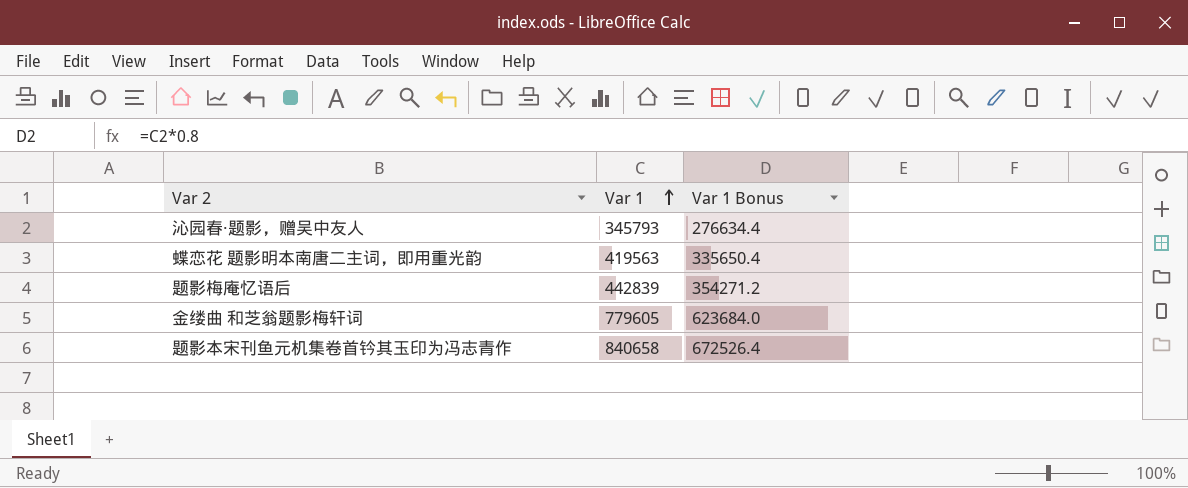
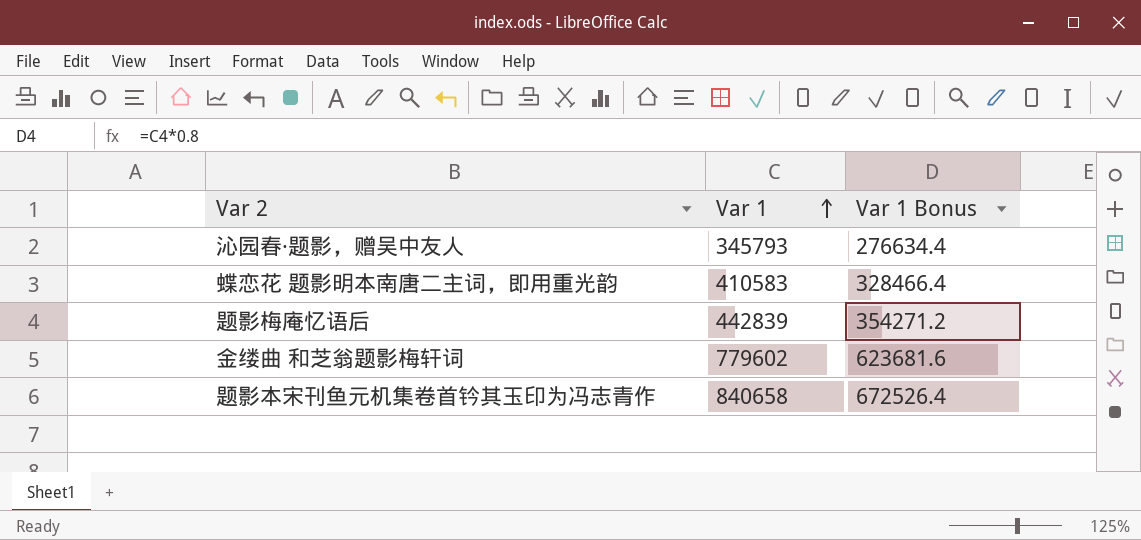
蝶恋花 题影明本南唐二主词，即用重光韵 | Var 1: 419563 -> 410583
蝶恋花 题影明本南唐二主词，即用重光韵 | Var 1 Bonus: 335650.4 -> 328466.4
金缕曲 和芝翁题影梅轩词 | Var 1: 779605 -> 779602
金缕曲 和芝翁题影梅轩词 | Var 1 Bonus: 623684.0 -> 623681.6

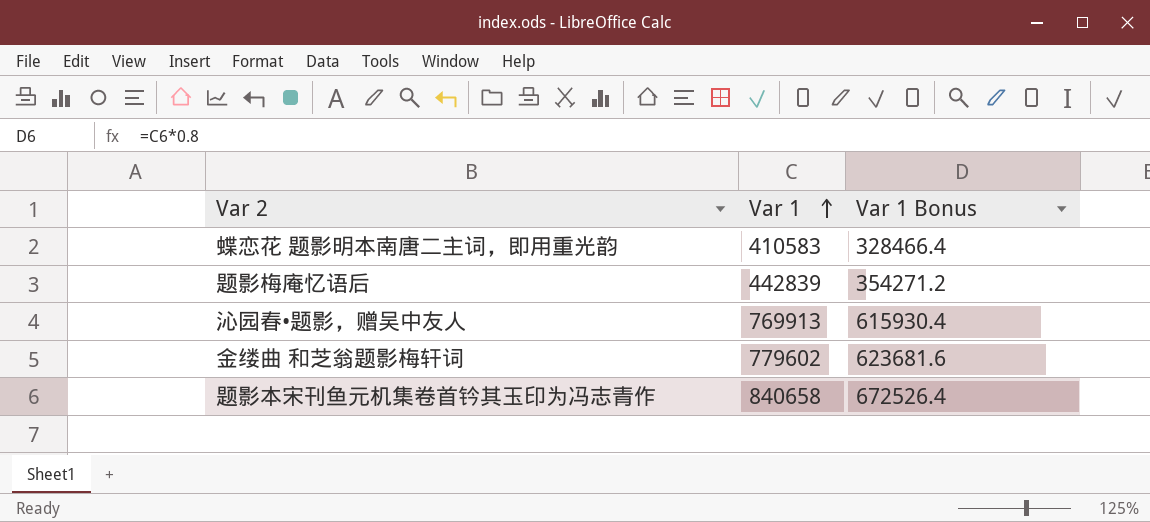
row 沁园春·题影，赠吴中友人: 345793 | 276634.4 -> none
row 沁园春•题影，赠吴中友人: none -> 769913 | 615930.4

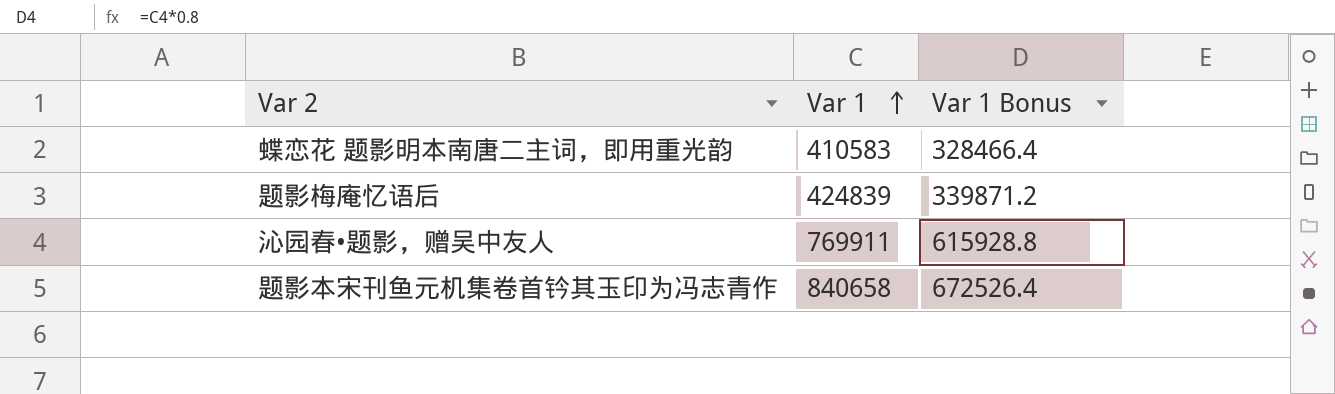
row 金缕曲 和芝翁题影梅轩词: 779602 | 623681.6 -> none
题影梅庵忆语后 | Var 1: 442839 -> 424839
题影梅庵忆语后 | Var 1 Bonus: 354271.2 -> 339871.2
沁园春•题影，赠吴中友人 | Var 1: 769913 -> 769911
沁园春•题影，赠吴中友人 | Var 1 Bonus: 615930.4 -> 615928.8

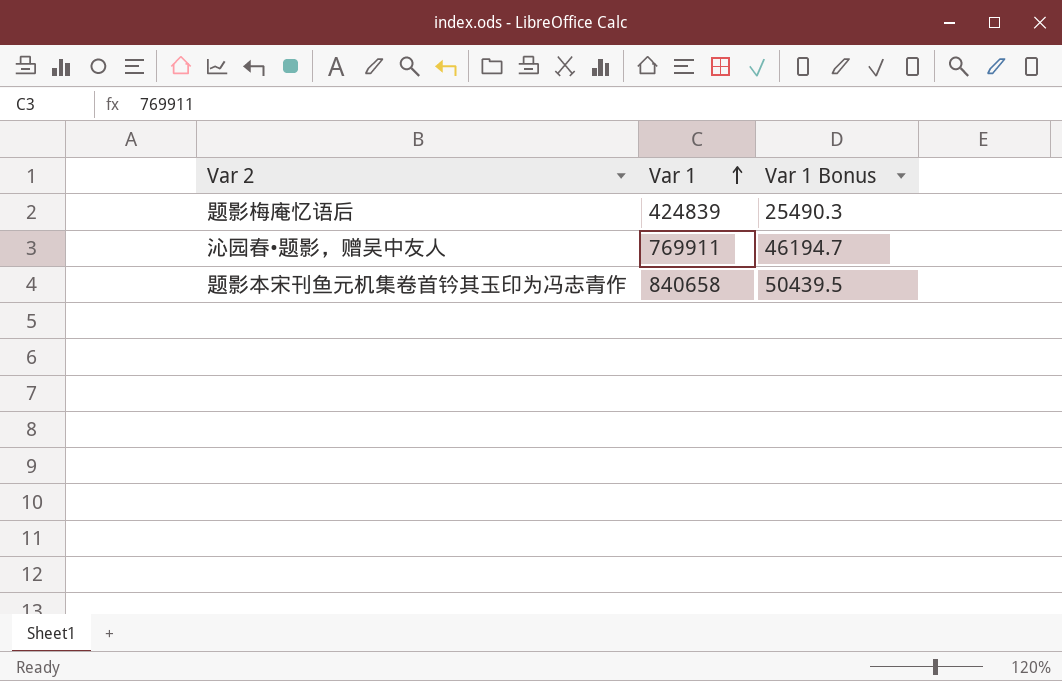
column Var 1 Bonus | formula: [Var 1] * 0.8 -> [Var 1] * 0.06
row 蝶恋花 题影明本南唐二主词，即用重光韵: 410583 | 328466.4 -> none

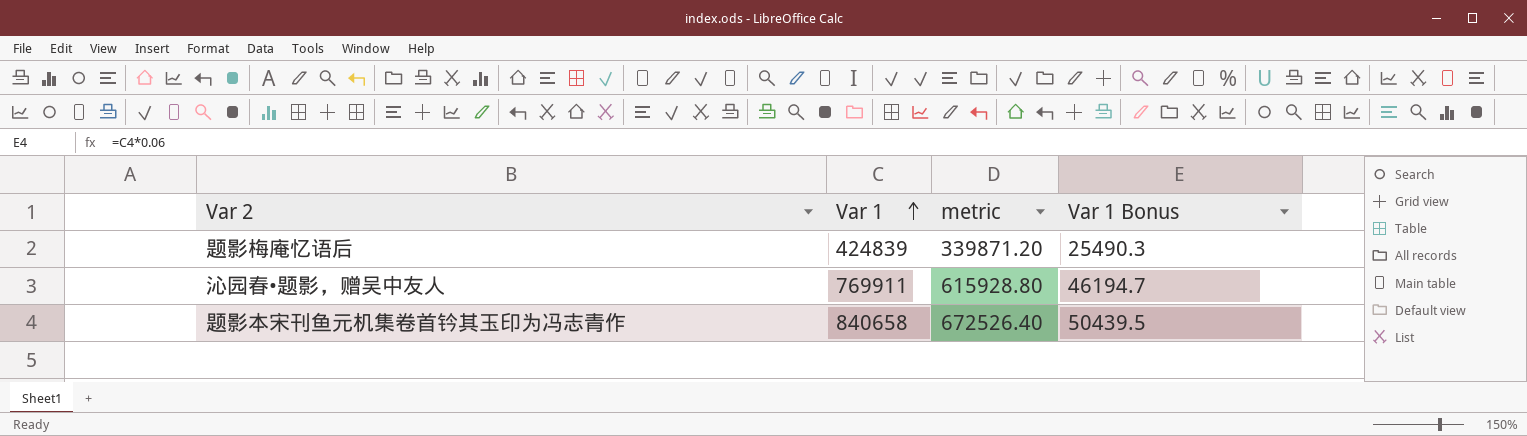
column metric | formula: none -> [Var 1] * 0.8

